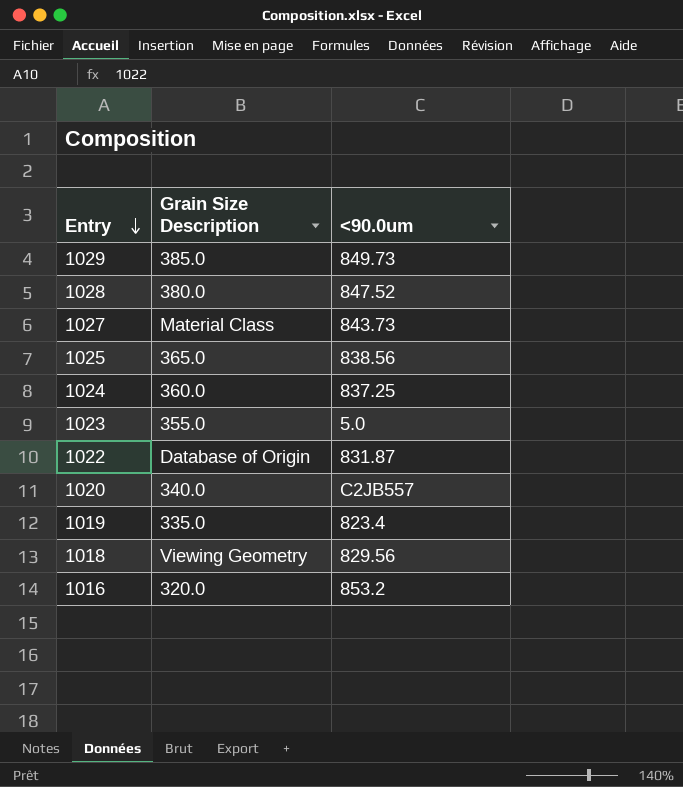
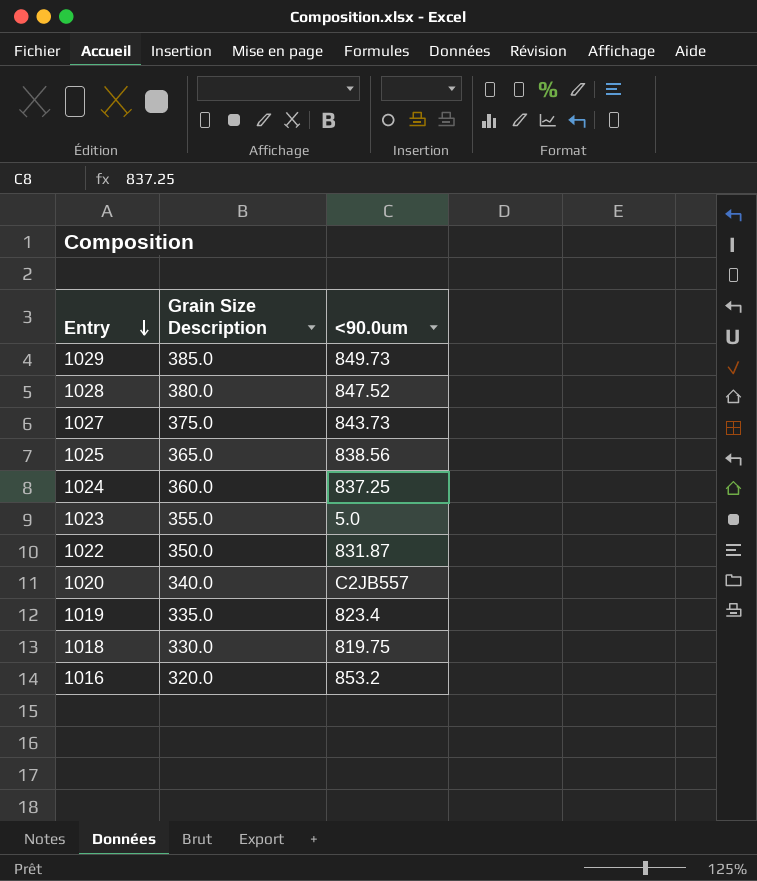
1027 | Grain Size Description: Material Class -> 375.0
1022 | Grain Size Description: Database of Origin -> 350.0
1018 | Grain Size Description: Viewing Geometry -> 330.0
1018 | <90.0um: 829.56 -> 819.75

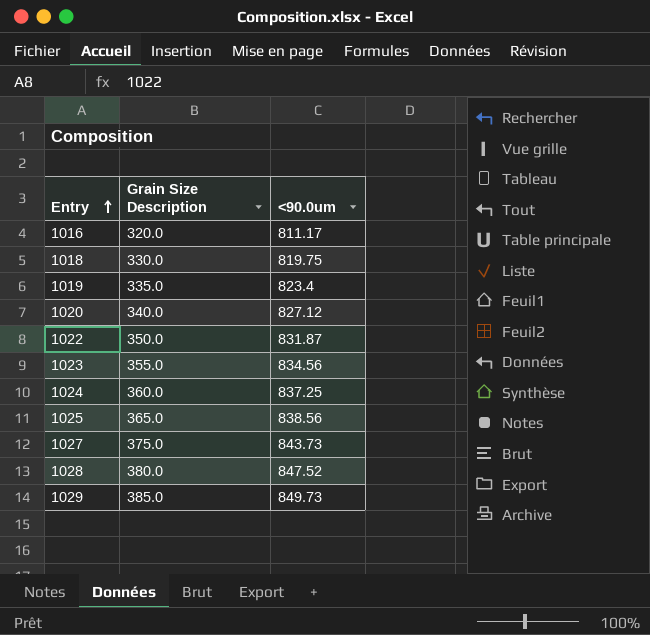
row order: Entry descending -> Entry ascending
1016 | <90.0um: 853.2 -> 811.17
1020 | <90.0um: C2JB557 -> 827.12
1023 | <90.0um: 5.0 -> 834.56

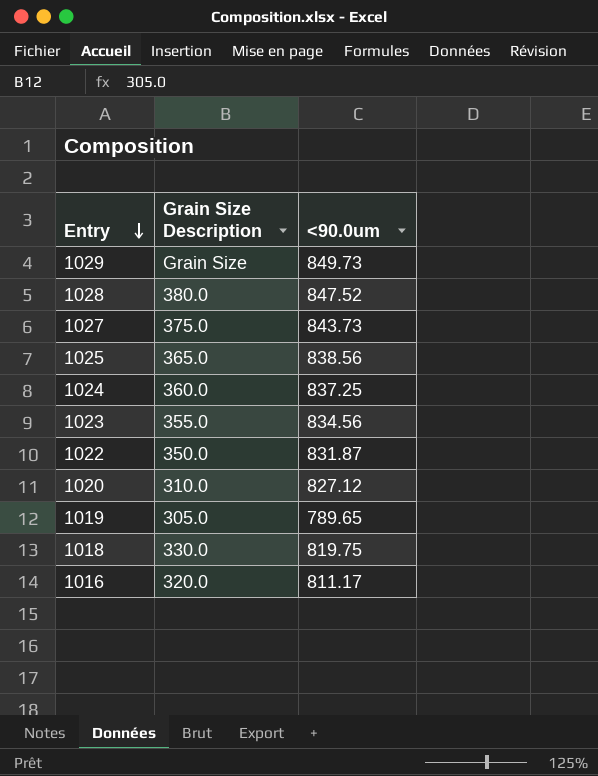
row order: Entry ascending -> Entry descending
1029 | Grain Size Description: 385.0 -> Grain Size
1020 | Grain Size Description: 340.0 -> 310.0
1019 | Grain Size Description: 335.0 -> 305.0
1019 | <90.0um: 823.4 -> 789.65

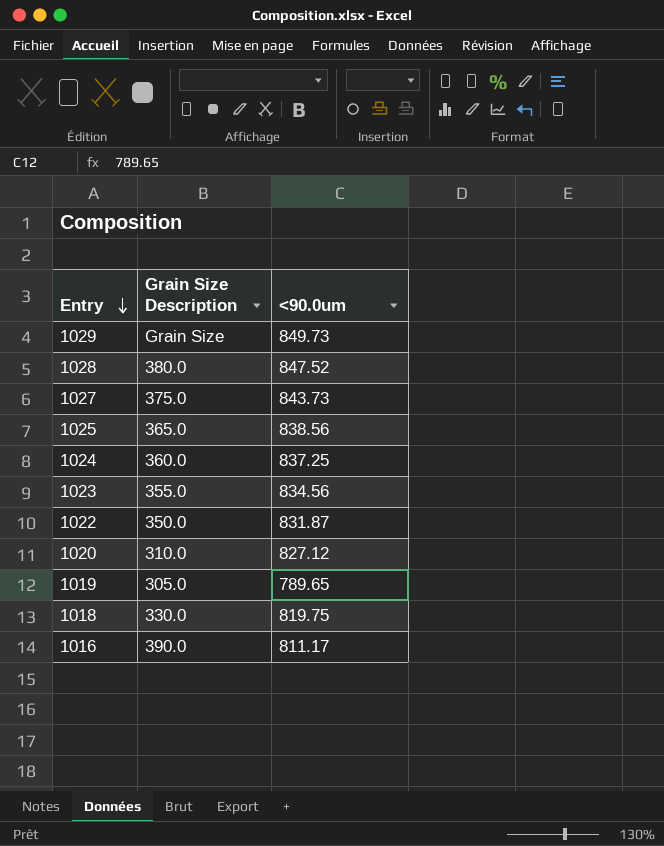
1016 | Grain Size Description: 320.0 -> 390.0

